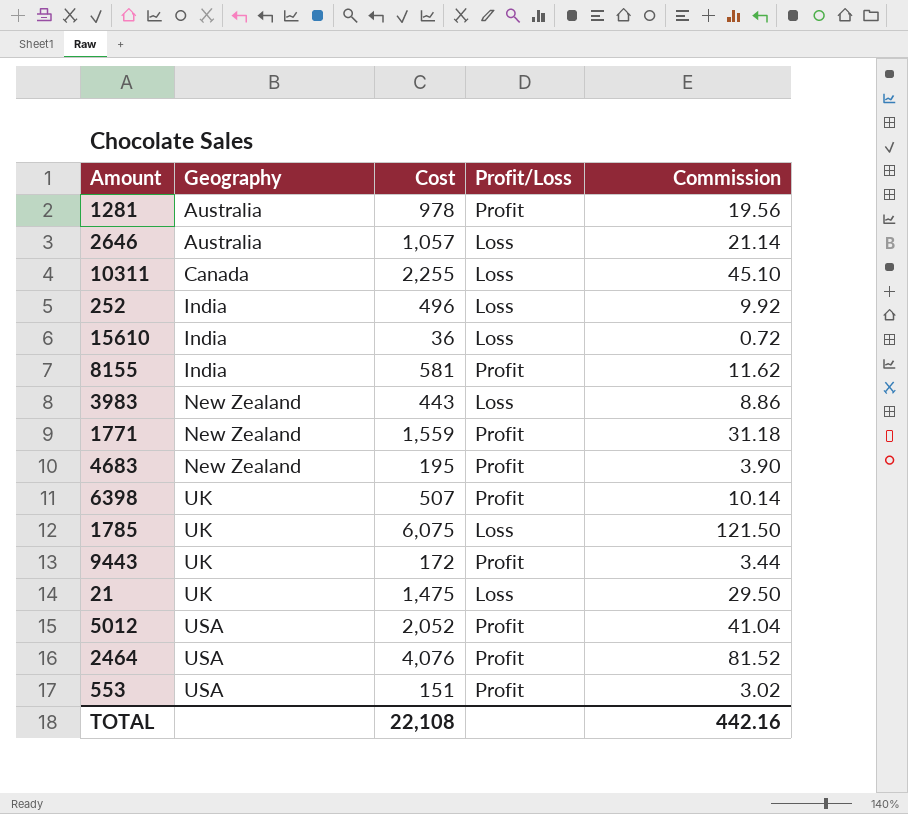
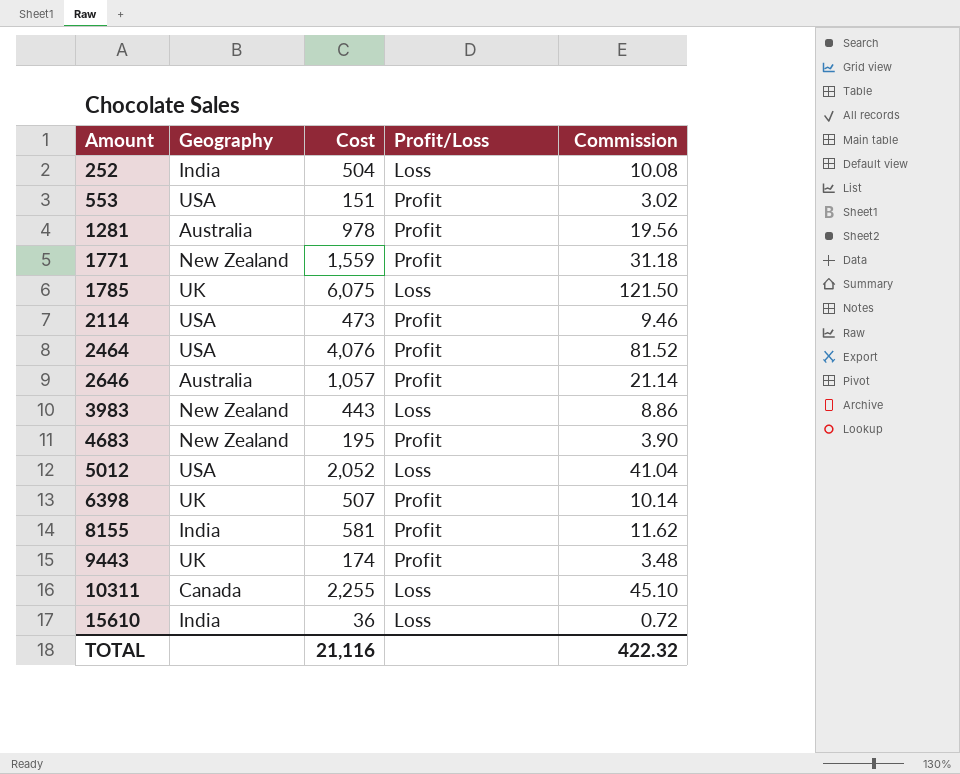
row order: Geography ascending -> Amount ascending
row 21: UK | 1,475 | Loss | 29.50 -> none
252 | Cost: 496 -> 504
252 | Commission: 9.92 -> 10.08
row 2114: none -> USA | 473 | Profit | 9.46
2646 | Profit/Loss: Loss -> Profit
5012 | Profit/Loss: Profit -> Loss
9443 | Cost: 172 -> 174
9443 | Commission: 3.44 -> 3.48
TOTAL | Cost: 22,108 -> 21,116
TOTAL | Commission: 442.16 -> 422.32

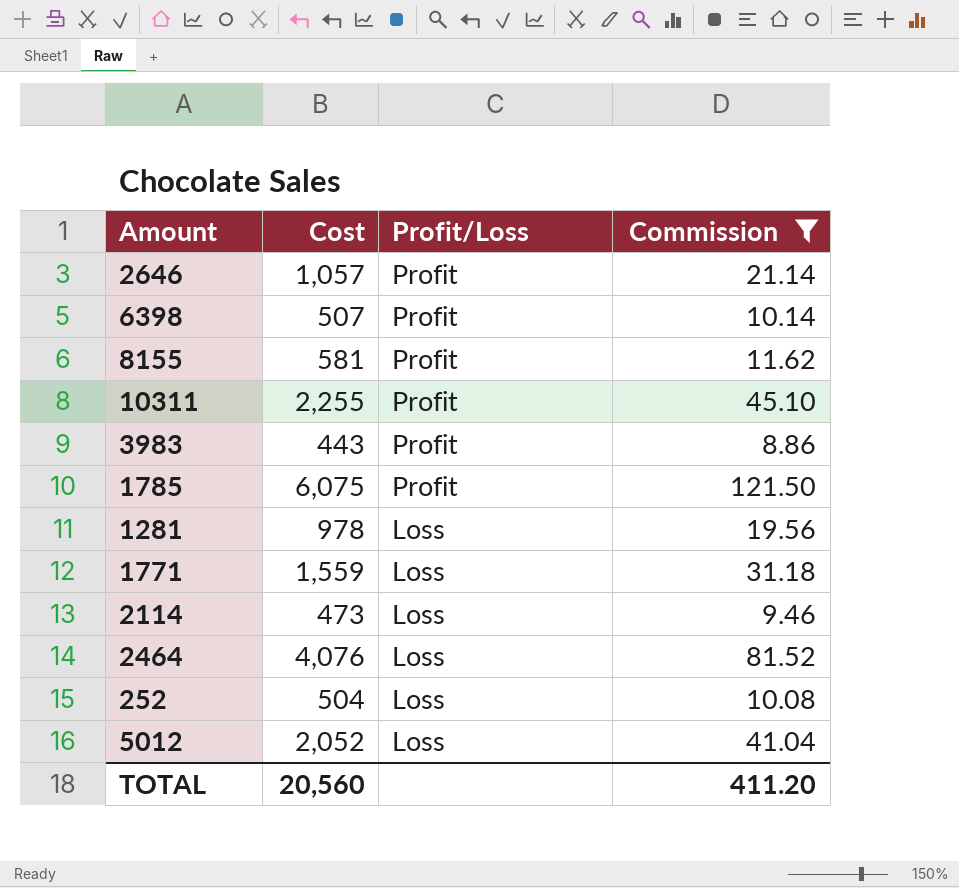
filter: none -> Commission >= 8.86
row order: Amount ascending -> Profit/Loss descending
column Geography | position: 2 -> none
10311 | Profit/Loss: Loss -> Profit
3983 | Profit/Loss: Loss -> Profit
1785 | Profit/Loss: Loss -> Profit
1281 | Profit/Loss: Profit -> Loss
1771 | Profit/Loss: Profit -> Loss
2114 | Profit/Loss: Profit -> Loss
2464 | Profit/Loss: Profit -> Loss
TOTAL | Cost: 21,116 -> 20,560
TOTAL | Commission: 422.32 -> 411.20

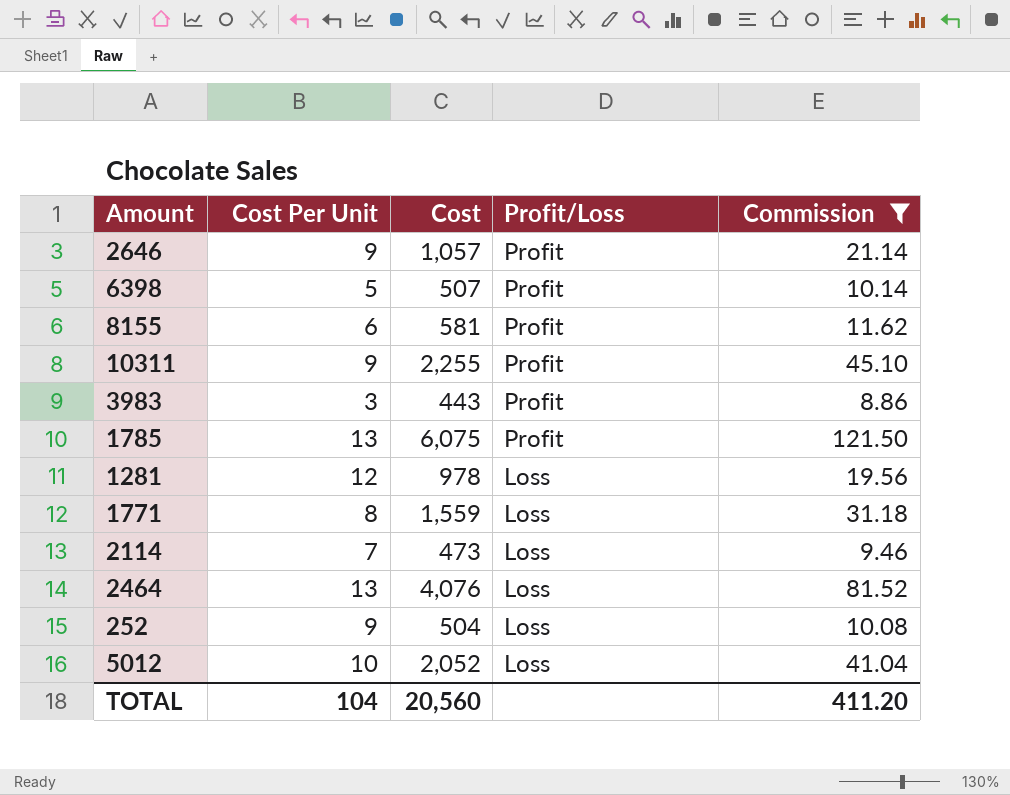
column Cost Per Unit | position: none -> 2

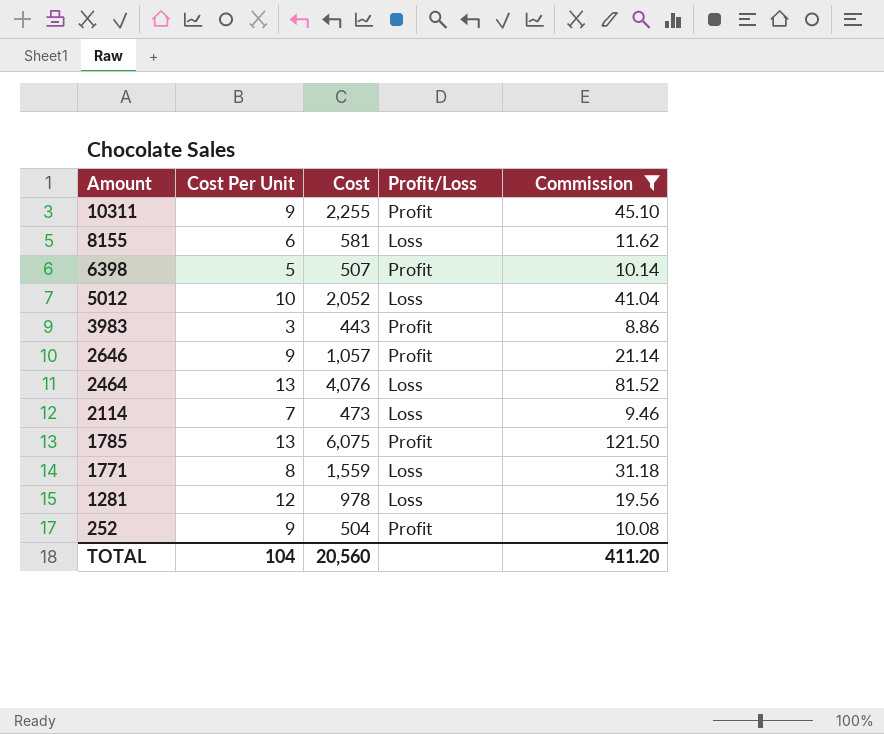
row order: Profit/Loss descending -> Amount descending
8155 | Profit/Loss: Profit -> Loss
252 | Profit/Loss: Loss -> Profit

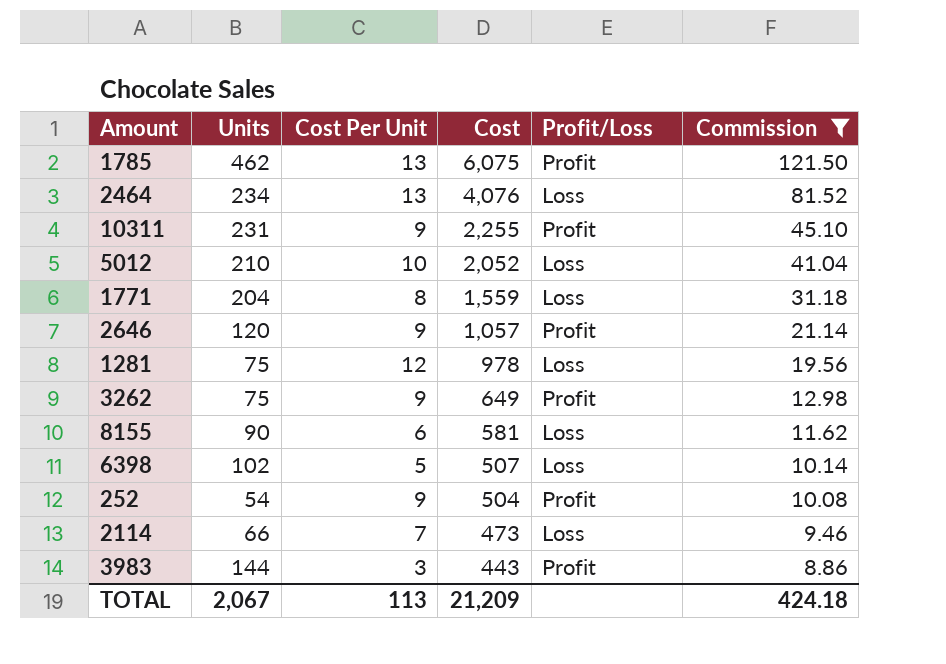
row order: Amount descending -> Cost descending
column Units | position: none -> 2
row 3262: none -> 75 | 9 | 649 | Profit | 12.98
6398 | Profit/Loss: Profit -> Loss
TOTAL | Cost Per Unit: 104 -> 113
TOTAL | Cost: 20,560 -> 21,209
TOTAL | Commission: 411.20 -> 424.18

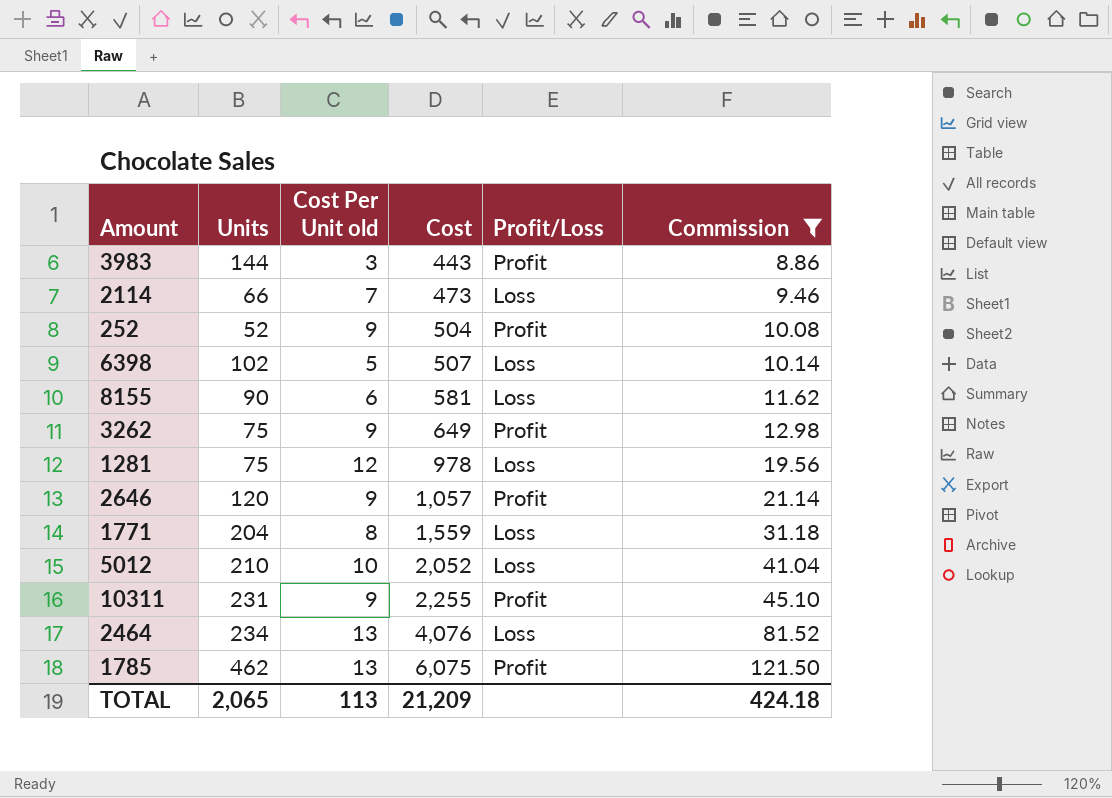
row order: Cost descending -> Cost ascending
column name: Cost Per Unit -> Cost Per Unit old
252 | Units: 54 -> 52
TOTAL | Units: 2,067 -> 2,065

